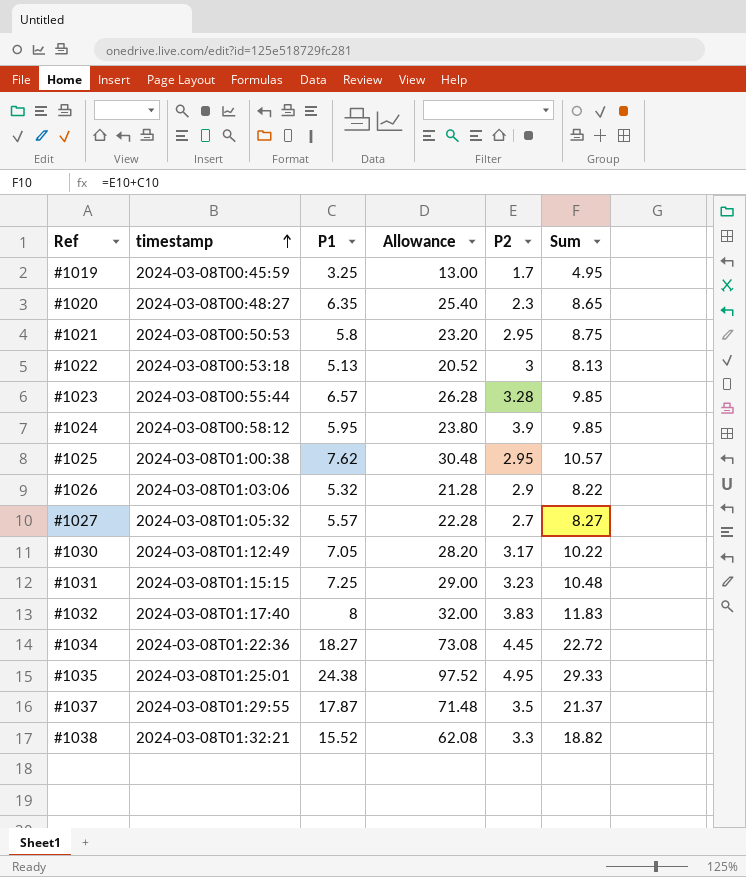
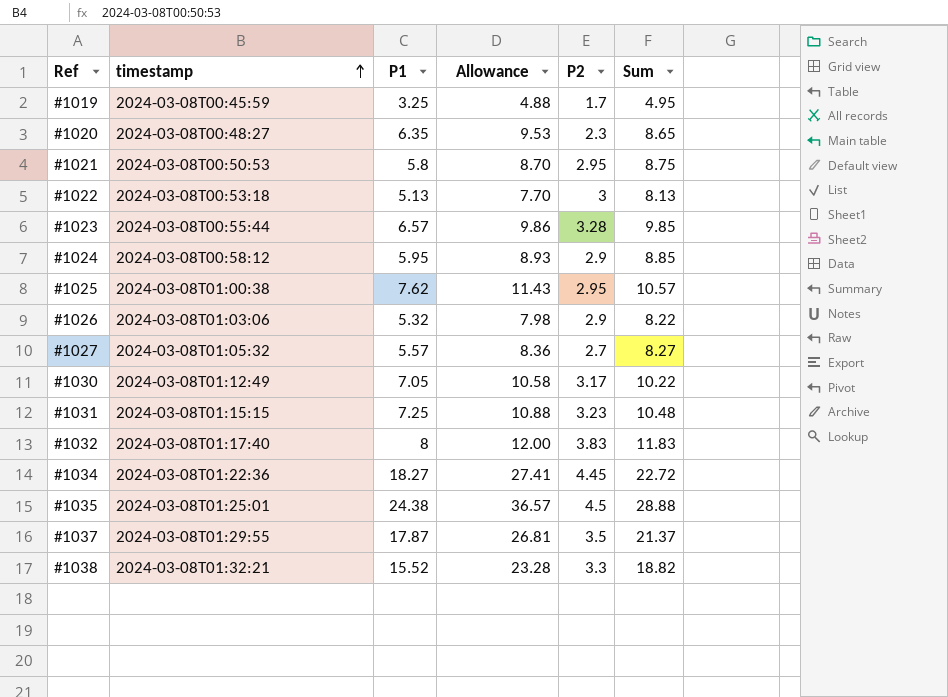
column Allowance | formula: [P1] * 4 -> [P1] * 1.5
#1024 | P2: 3.9 -> 2.9
#1024 | Sum: 9.85 -> 8.85
#1035 | P2: 4.95 -> 4.5
#1035 | Sum: 29.33 -> 28.88

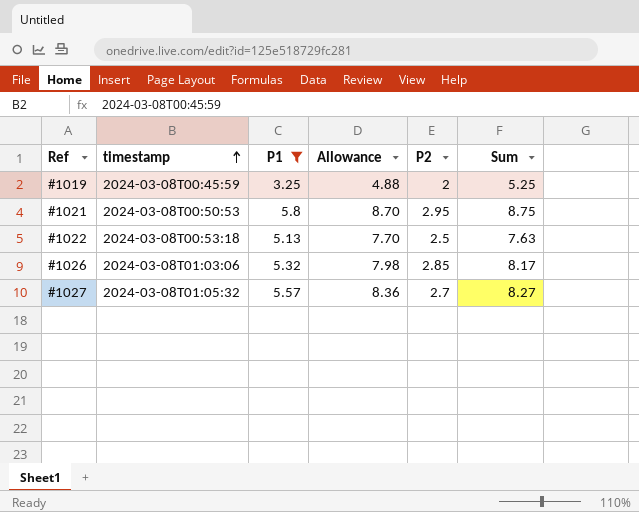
filter: none -> P1 <= 5.8
#1019 | P2: 1.7 -> 2
#1019 | Sum: 4.95 -> 5.25
#1022 | P2: 3 -> 2.5
#1022 | Sum: 8.13 -> 7.63
#1026 | P2: 2.9 -> 2.85
#1026 | Sum: 8.22 -> 8.17

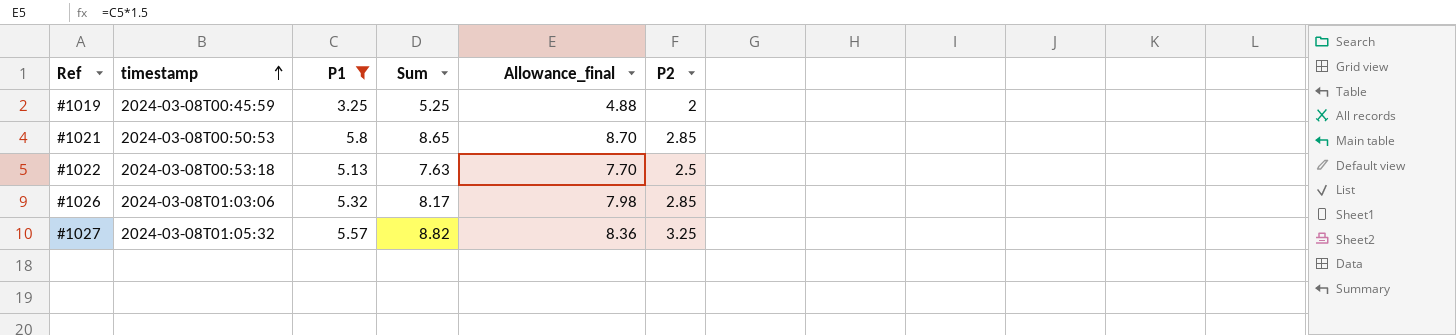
column Sum | position: 6 -> 4
column name: Allowance -> Allowance_final
#1021 | Sum: 8.75 -> 8.65
#1021 | P2: 2.95 -> 2.85
#1027 | Sum: 8.27 -> 8.82
#1027 | P2: 2.7 -> 3.25

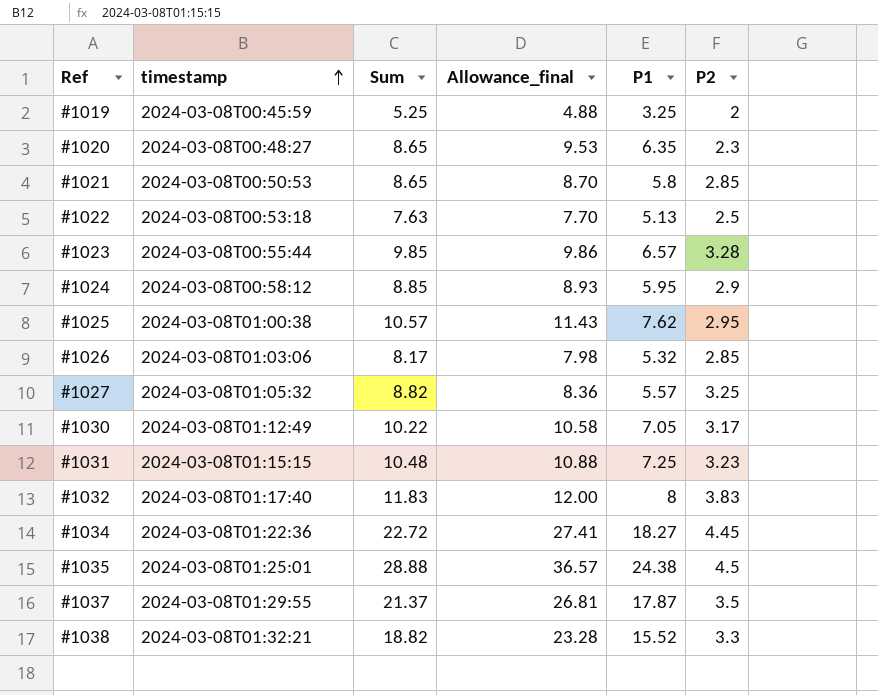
filter: P1 <= 5.8 -> none
column P1 | position: 3 -> 5

